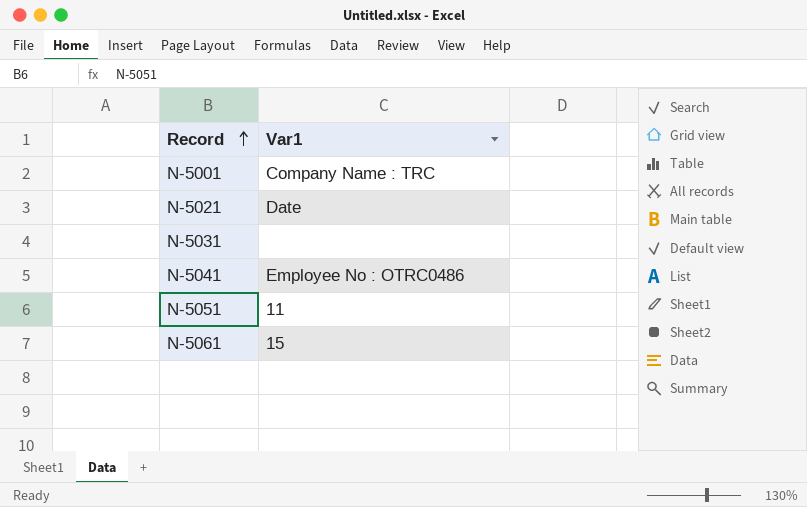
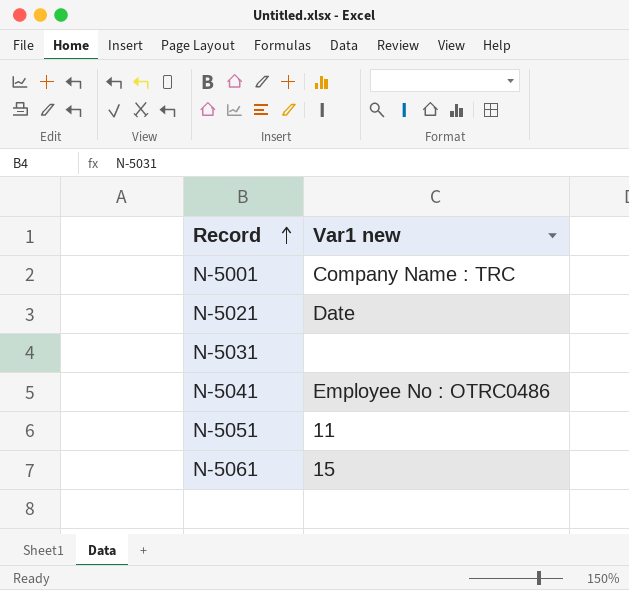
column name: Var1 -> Var1 new

